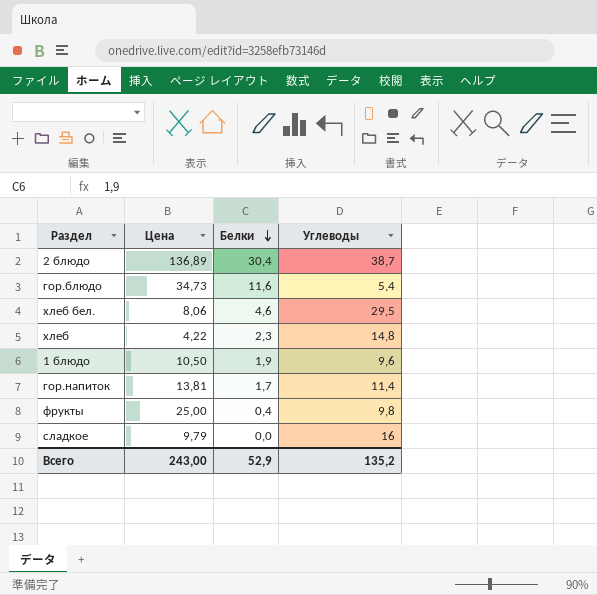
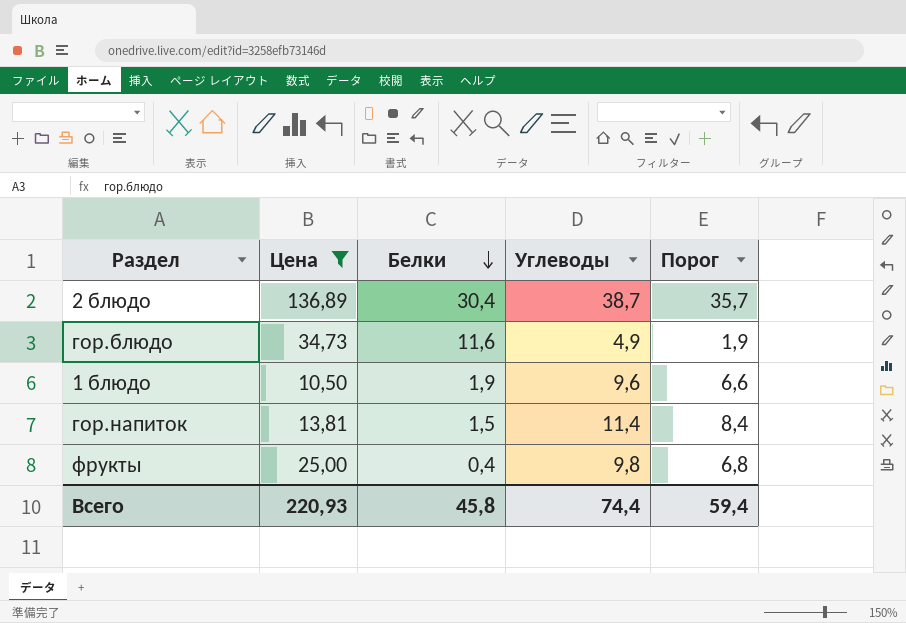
filter: none -> Цена >= 10,50
column Порог | formula: none -> [Углеводы] - 3
гор.блюдо | Углеводы: 5,4 -> 4,9
гор.напиток | Белки: 1,7 -> 1,5
Всего | Цена: 243,00 -> 220,93
Всего | Белки: 52,9 -> 45,8
Всего | Углеводы: 135,2 -> 74,4

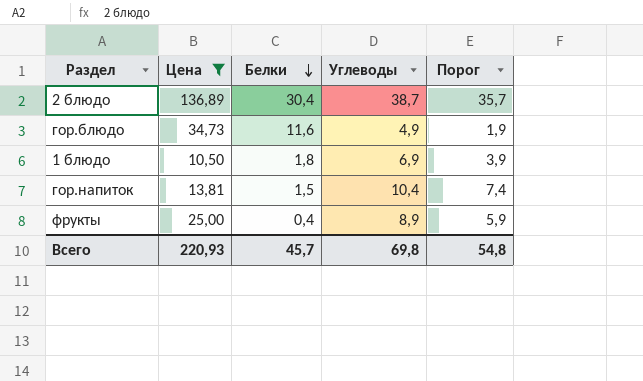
1 блюдо | Белки: 1,9 -> 1,8
1 блюдо | Углеводы: 9,6 -> 6,9
1 блюдо | Порог: 6,6 -> 3,9
гор.напиток | Углеводы: 11,4 -> 10,4
гор.напиток | Порог: 8,4 -> 7,4
фрукты | Углеводы: 9,8 -> 8,9
фрукты | Порог: 6,8 -> 5,9
Всего | Белки: 45,8 -> 45,7
Всего | Углеводы: 74,4 -> 69,8
Всего | Порог: 59,4 -> 54,8

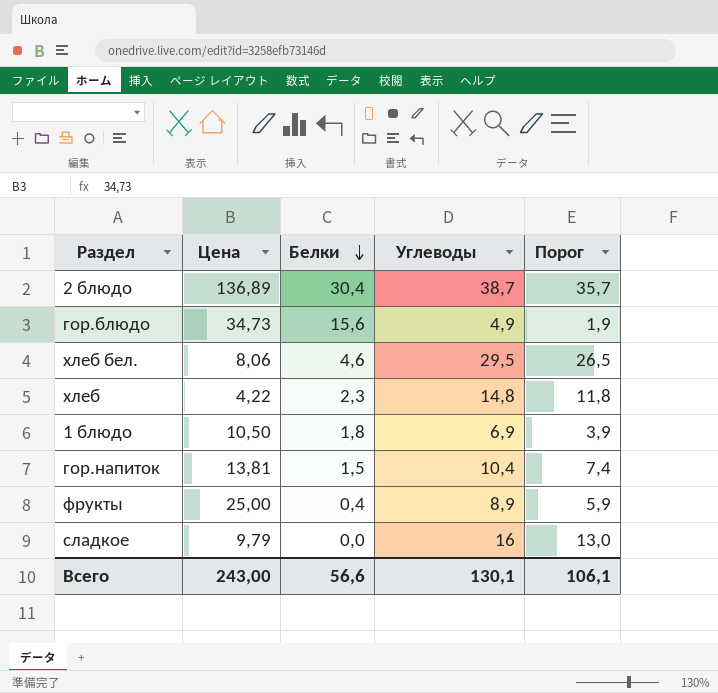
filter: Цена >= 10,50 -> none
гор.блюдо | Белки: 11,6 -> 15,6
Всего | Цена: 220,93 -> 243,00
Всего | Белки: 45,7 -> 56,6
Всего | Углеводы: 69,8 -> 130,1
Всего | Порог: 54,8 -> 106,1

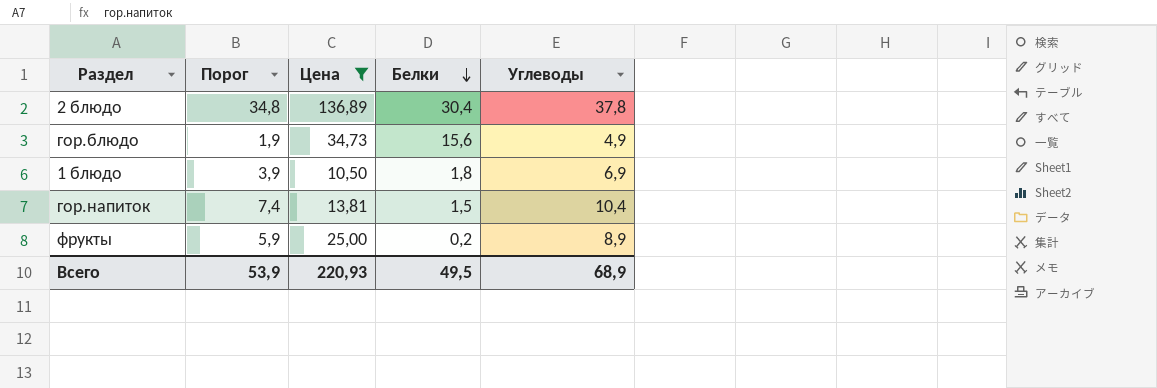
filter: none -> Цена >= 10,50
column Порог | position: 5 -> 2
2 блюдо | Порог: 35,7 -> 34,8
2 блюдо | Углеводы: 38,7 -> 37,8
фрукты | Белки: 0,4 -> 0,2
Всего | Порог: 106,1 -> 53,9
Всего | Цена: 243,00 -> 220,93
Всего | Белки: 56,6 -> 49,5
Всего | Углеводы: 130,1 -> 68,9

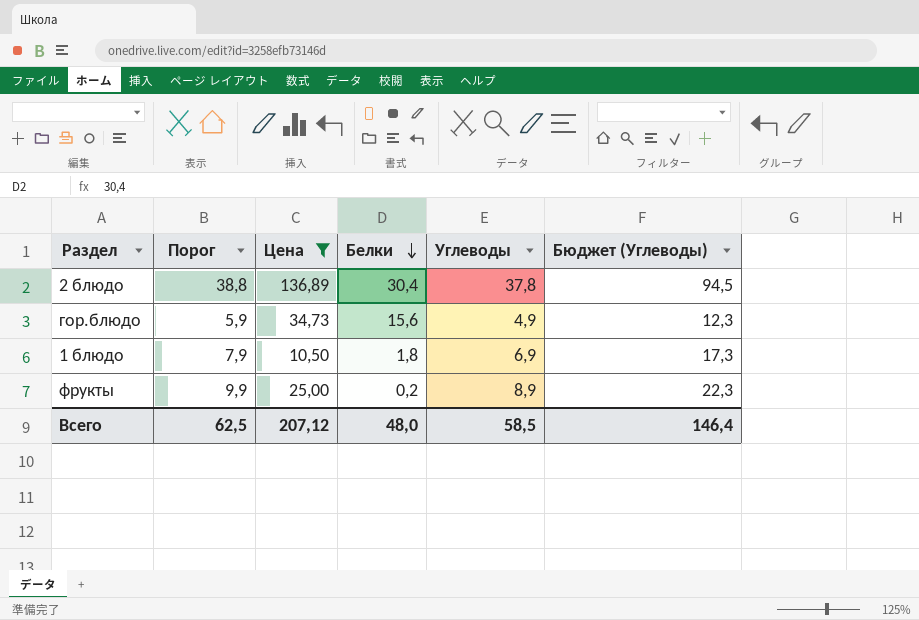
column Порог | formula: [Углеводы] - 3 -> [Углеводы] + 1
column Бюджет (Углеводы) | formula: none -> [Углеводы] * 2,5
row гор.напиток: 7,4 | 13,81 | 1,5 | 10,4 -> none
Всего | Порог: 53,9 -> 62,5
Всего | Цена: 220,93 -> 207,12
Всего | Белки: 49,5 -> 48,0
Всего | Углеводы: 68,9 -> 58,5

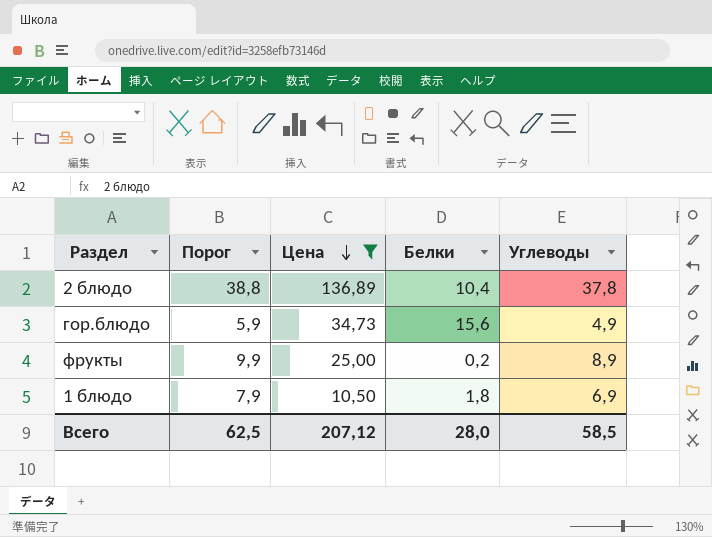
row order: Белки descending -> Цена descending
column Бюджет (Углеводы) | formula: [Углеводы] * 2,5 -> none
2 блюдо | Белки: 30,4 -> 10,4
Всего | Белки: 48,0 -> 28,0

